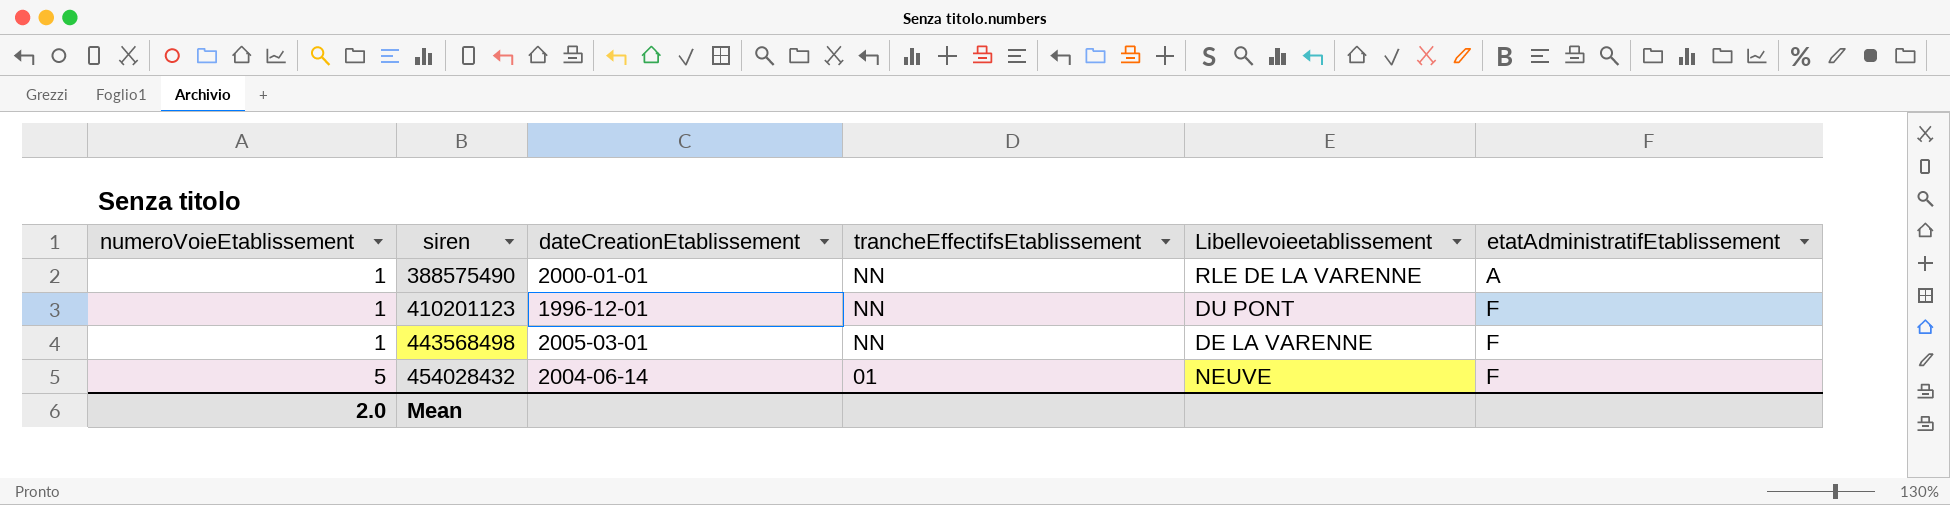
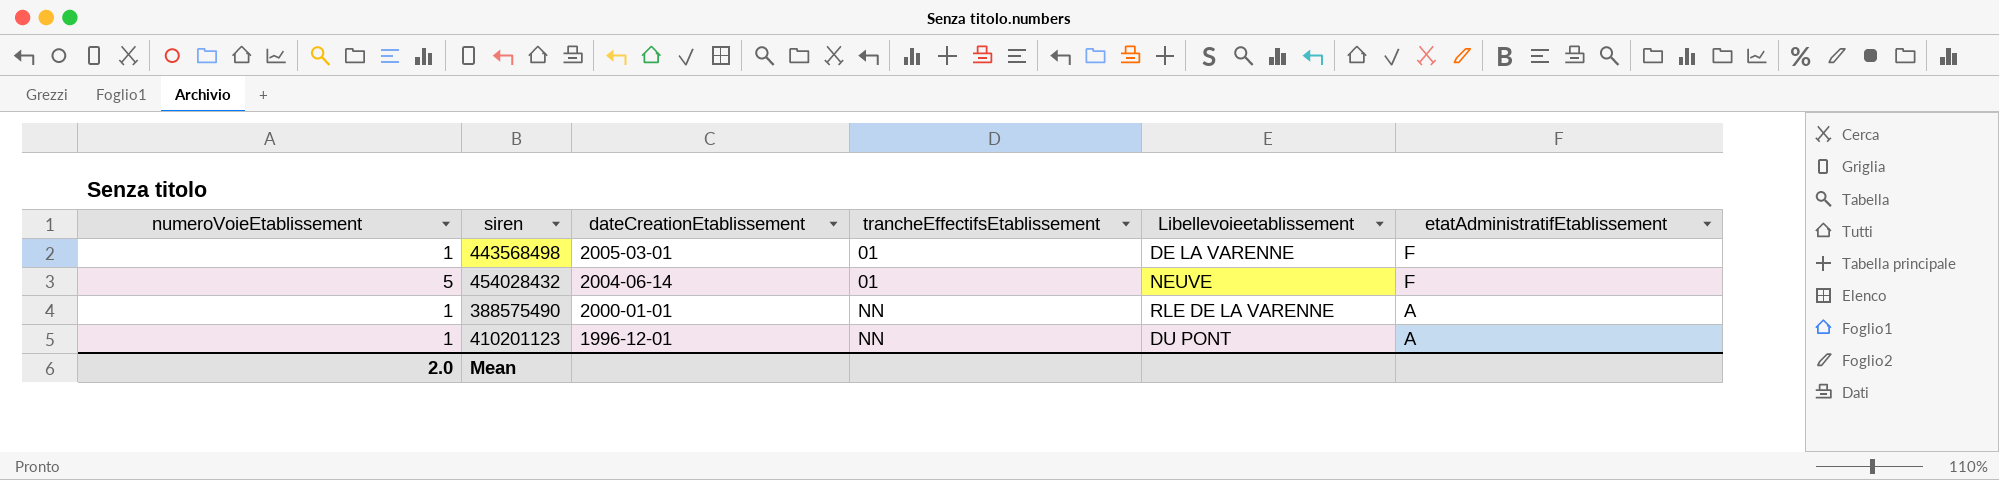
row order: numeroVoieEtablissement ascending -> dateCreationEtablissement descending
443568498 | trancheEffectifsEtablissement: NN -> 01
410201123 | etatAdministratifEtablissement: F -> A

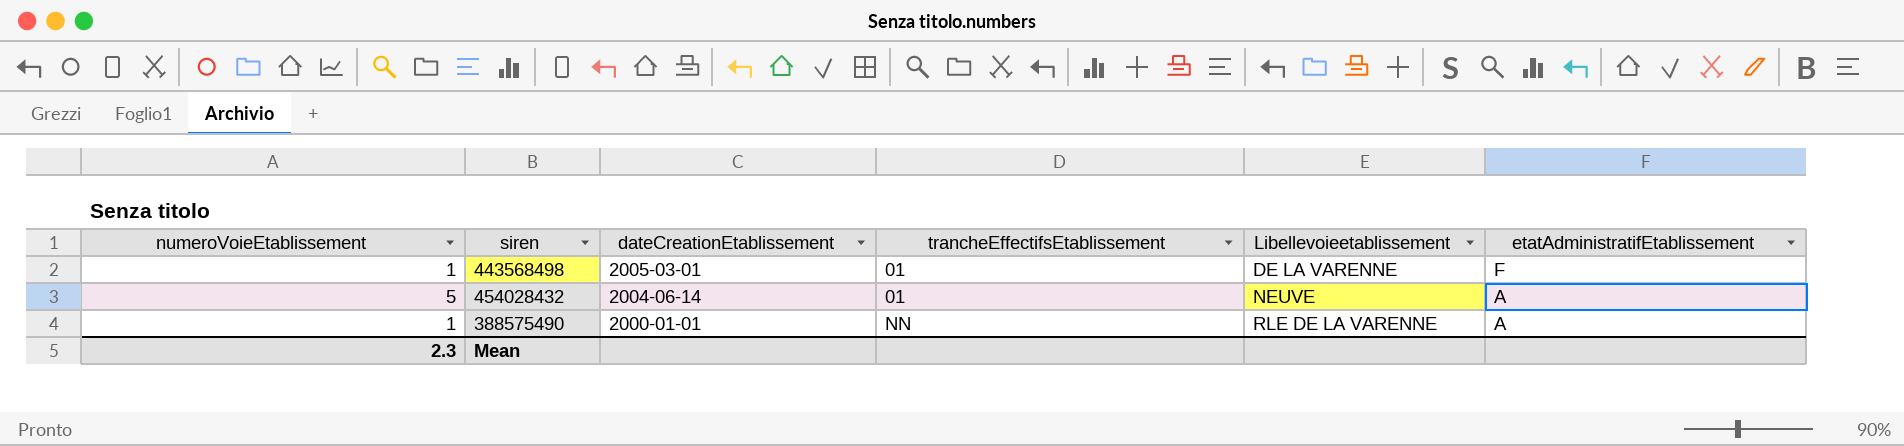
row 410201123: 1 | 1996-12-01 | NN | DU PONT | A -> none
454028432 | etatAdministratifEtablissement: F -> A
Mean | numeroVoieEtablissement: 2.0 -> 2.3

